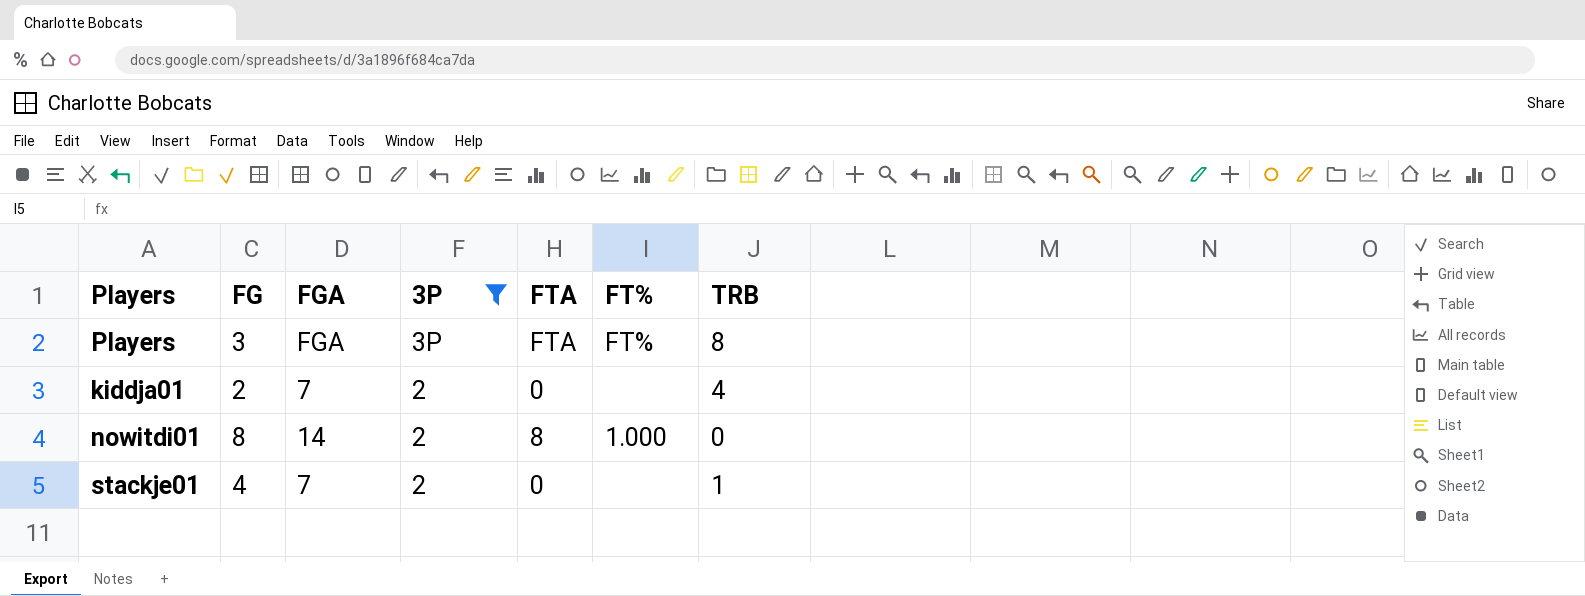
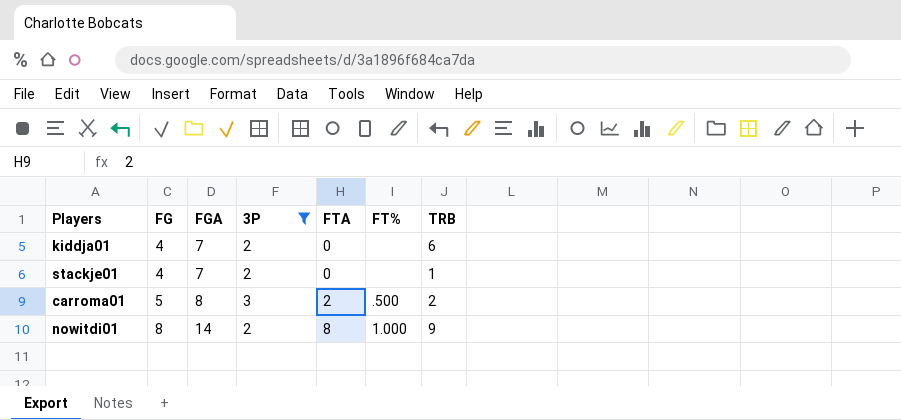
row order: 3P descending -> FG ascending
row Players: 3 | FGA | 3P | FTA | FT% | 8 -> none
kiddja01 | FG: 2 -> 4
kiddja01 | TRB: 4 -> 6
row carroma01: none -> 5 | 8 | 3 | 2 | .500 | 2
nowitdi01 | TRB: 0 -> 9

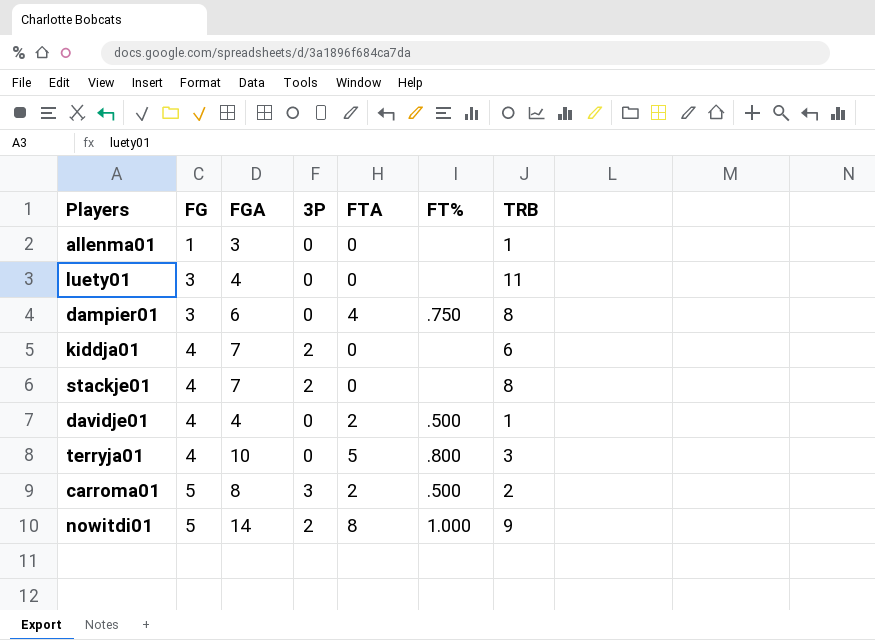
filter: 3P != 0 -> none
stackje01 | TRB: 1 -> 8
nowitdi01 | FG: 8 -> 5

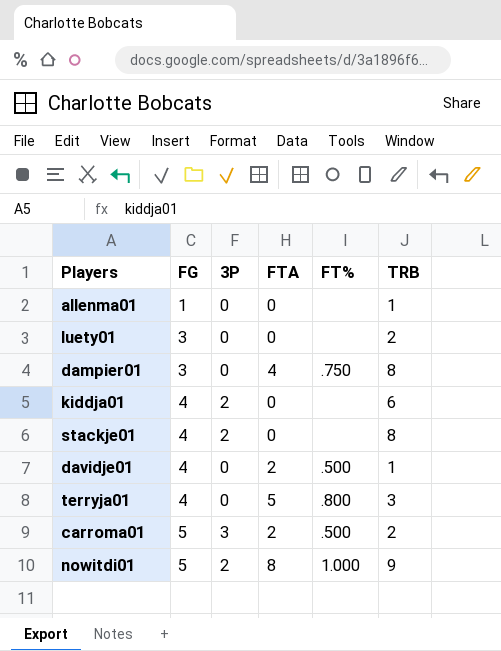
column FGA | position: 3 -> none
luety01 | TRB: 11 -> 2

